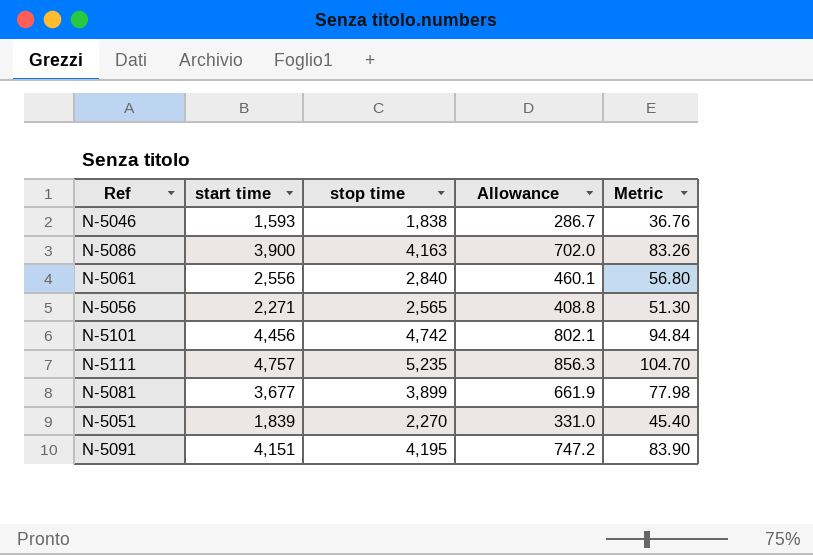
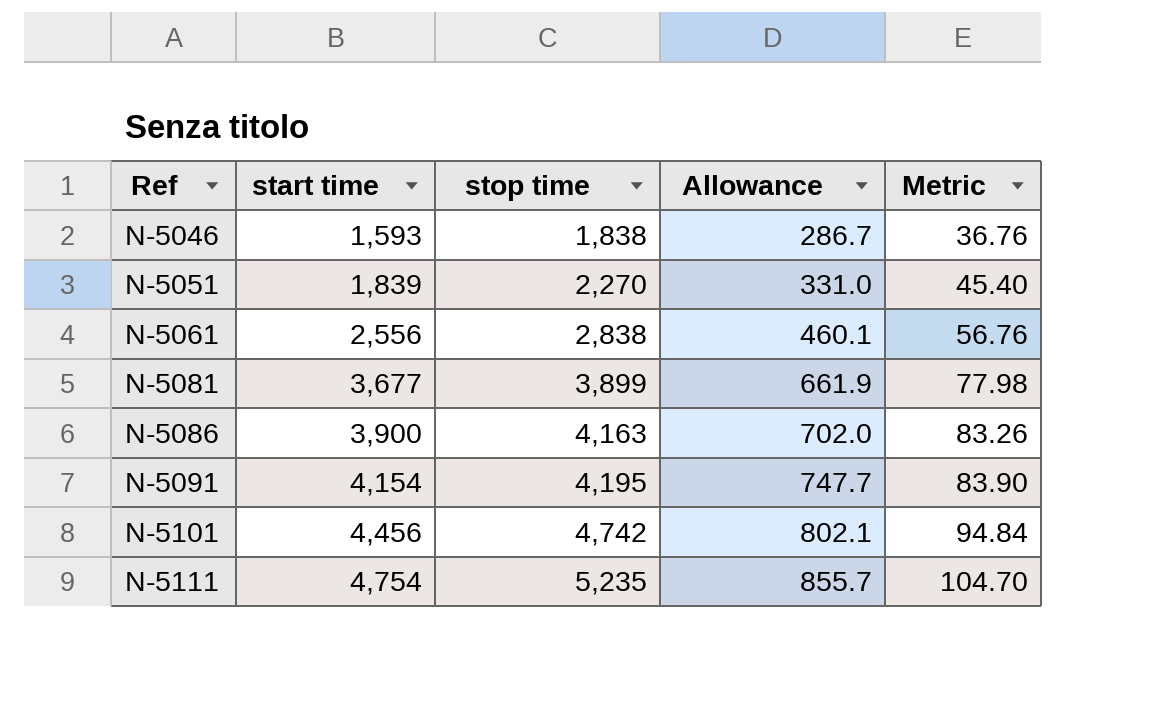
row order: none -> Ref ascending
row N-5056: 2,271 | 2,565 | 408.8 | 51.30 -> none
N-5061 | stop time: 2,840 -> 2,838
N-5061 | Metric: 56.80 -> 56.76
N-5091 | start time: 4,151 -> 4,154
N-5091 | Allowance: 747.2 -> 747.7
N-5111 | start time: 4,757 -> 4,754
N-5111 | Allowance: 856.3 -> 855.7

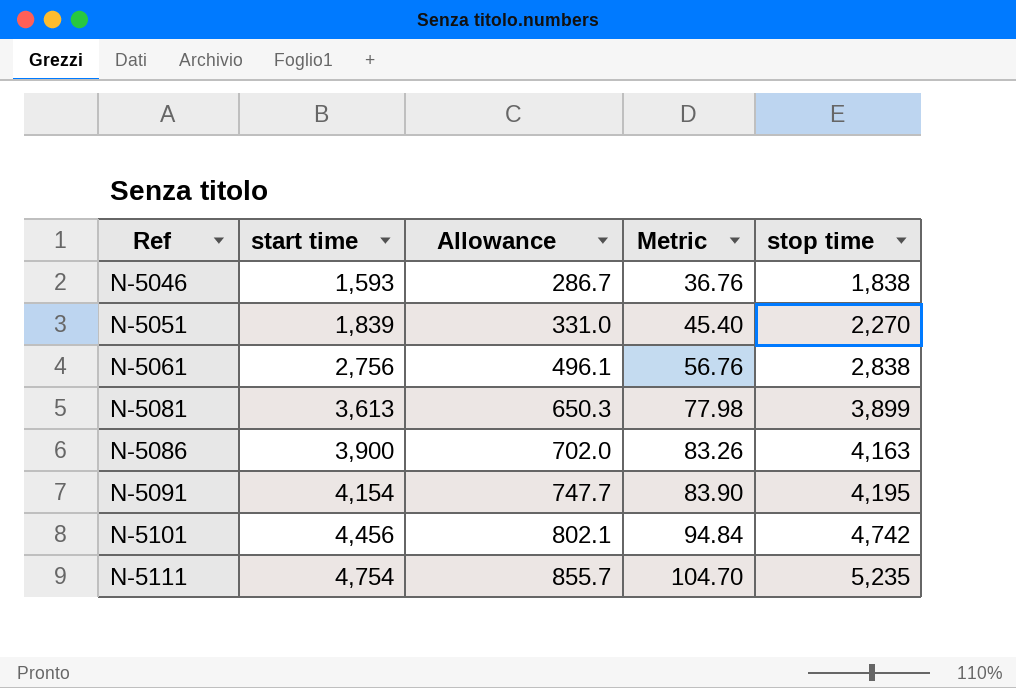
column stop time | position: 3 -> 5
N-5061 | start time: 2,556 -> 2,756
N-5061 | Allowance: 460.1 -> 496.1
N-5081 | start time: 3,677 -> 3,613
N-5081 | Allowance: 661.9 -> 650.3

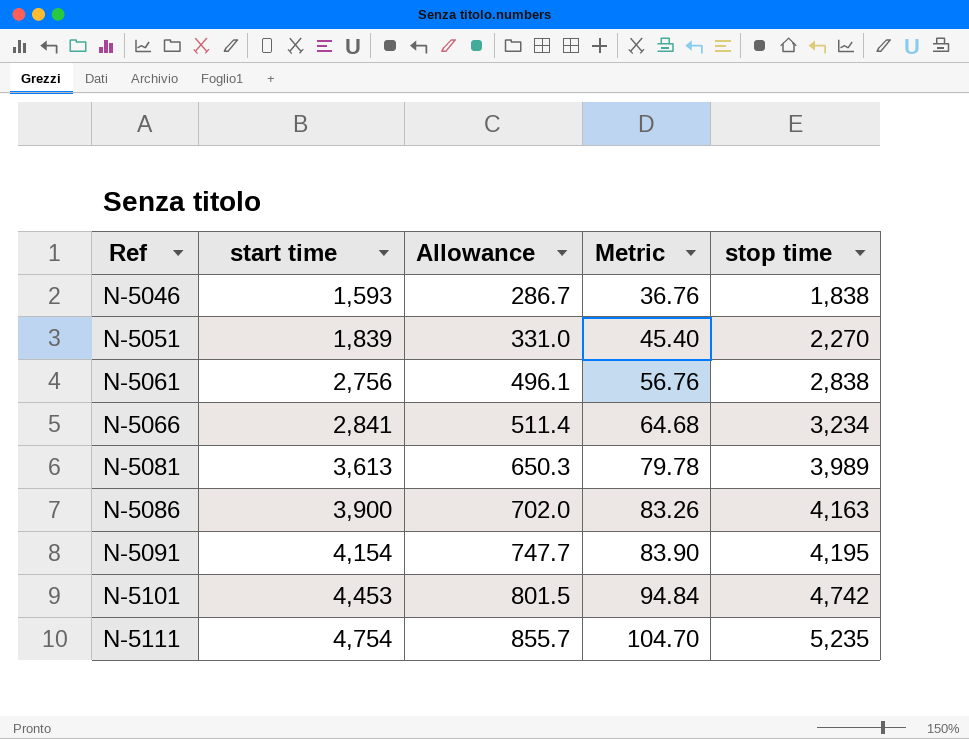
row N-5066: none -> 2,841 | 511.4 | 64.68 | 3,234
N-5081 | Metric: 77.98 -> 79.78
N-5081 | stop time: 3,899 -> 3,989
N-5101 | start time: 4,456 -> 4,453
N-5101 | Allowance: 802.1 -> 801.5

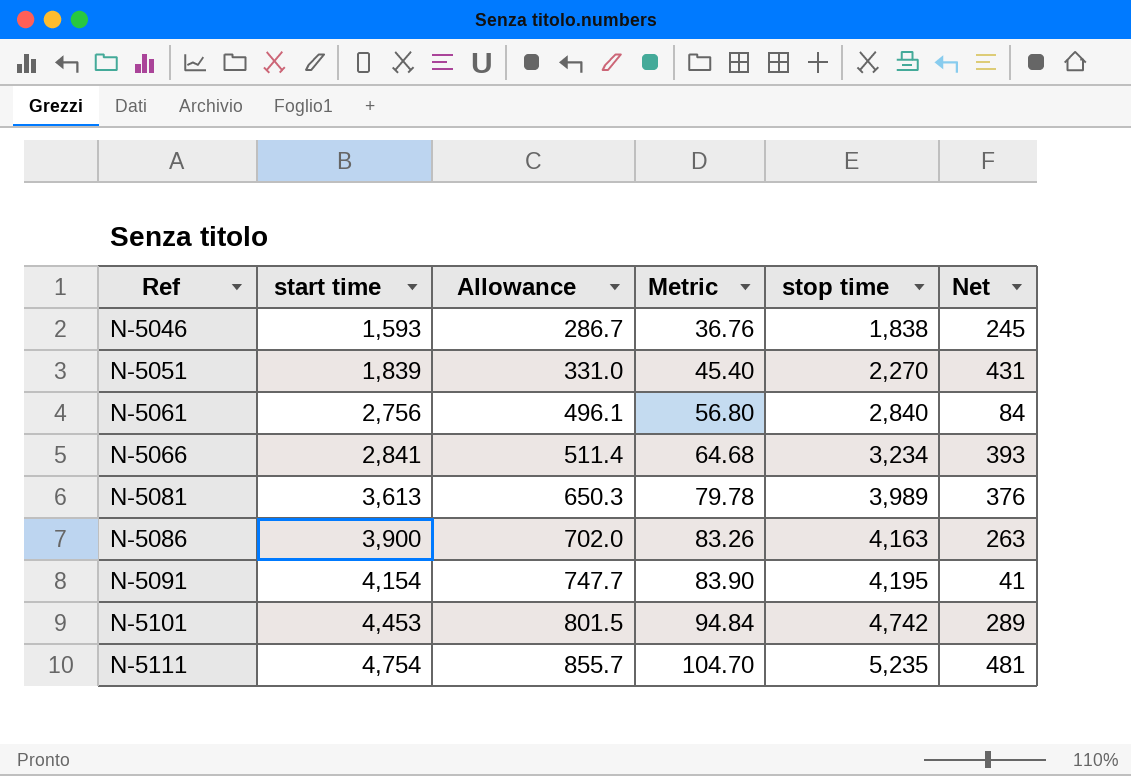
column Net | formula: none -> [stop time] - [start time]
N-5061 | Metric: 56.76 -> 56.80
N-5061 | stop time: 2,838 -> 2,840

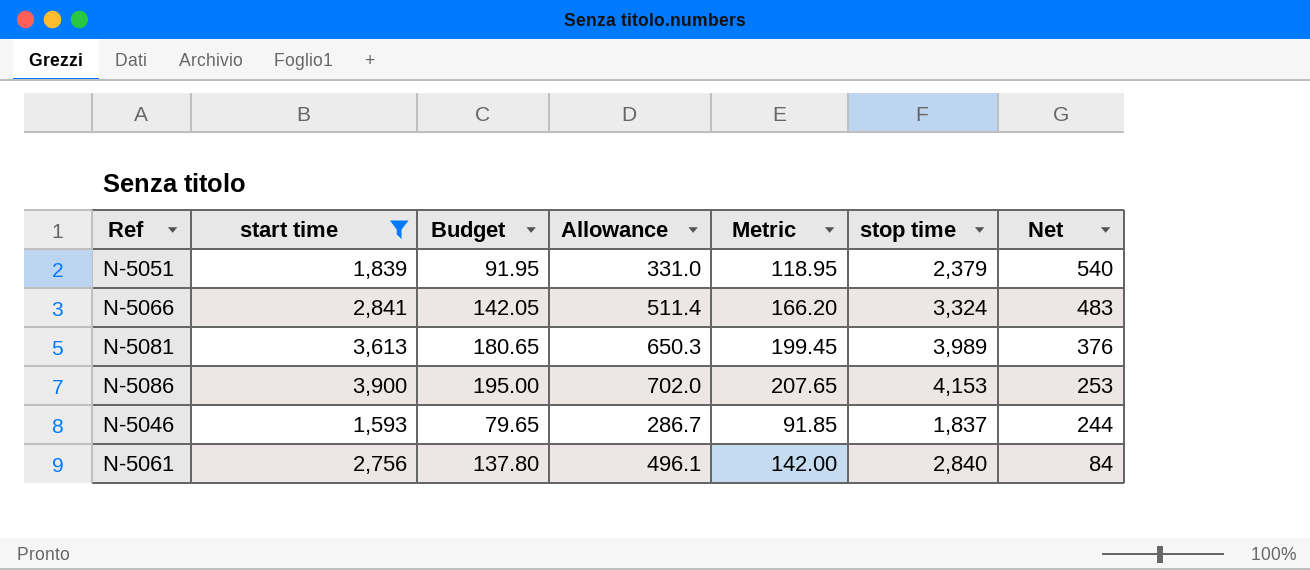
filter: none -> start time <= 3,900
row order: Ref ascending -> Net descending
column Budget | formula: none -> [start time] * 0.05
column Metric | formula: [stop time] * 0.02 -> [stop time] * 0.05
N-5051 | stop time: 2,270 -> 2,379
N-5051 | Net: 431 -> 540
N-5066 | stop time: 3,234 -> 3,324
N-5066 | Net: 393 -> 483
N-5086 | stop time: 4,163 -> 4,153
N-5086 | Net: 263 -> 253
N-5046 | stop time: 1,838 -> 1,837
N-5046 | Net: 245 -> 244

